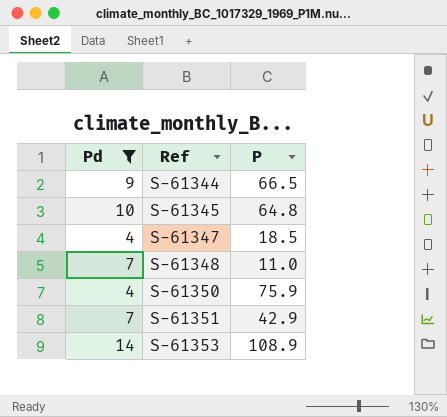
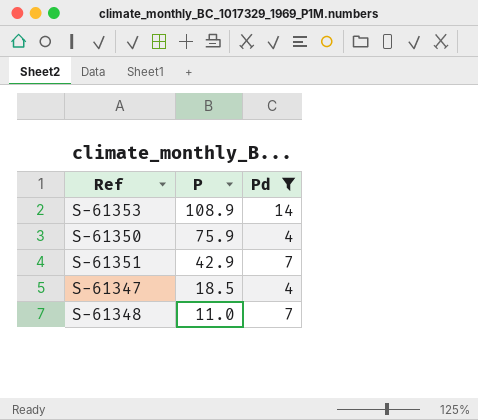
row order: Ref ascending -> P descending
column Pd | position: 1 -> 3
row S-61344: 9 | 66.5 -> none
row S-61345: 10 | 64.8 -> none

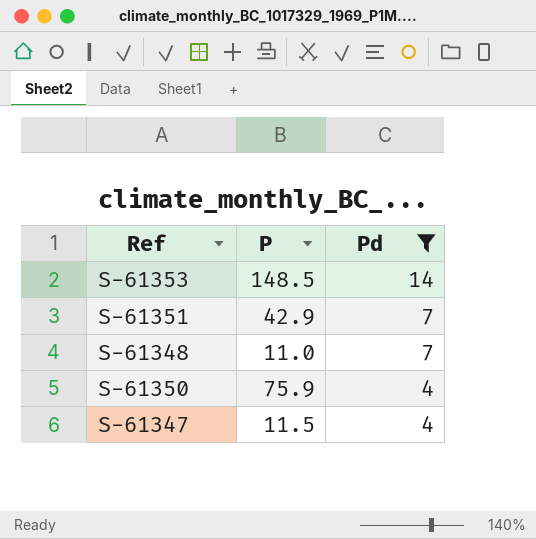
row order: P descending -> Pd descending
S-61353 | P: 108.9 -> 148.5
S-61347 | P: 18.5 -> 11.5

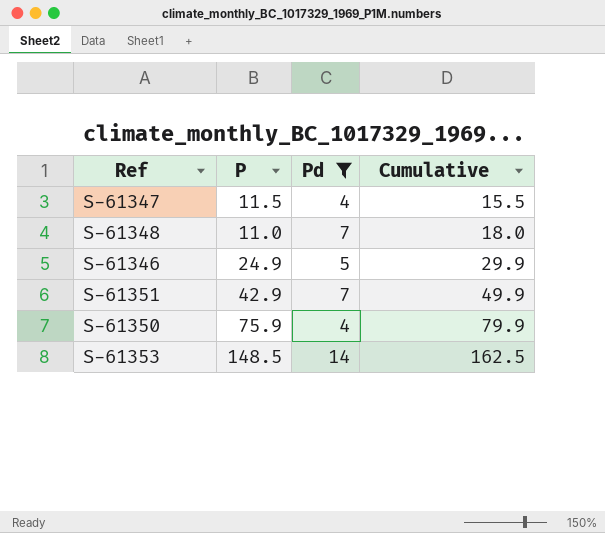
row order: Pd descending -> Cumulative ascending
column Cumulative | formula: none -> [P] + [Pd]
row S-61346: none -> 24.9 | 5 | 29.9

